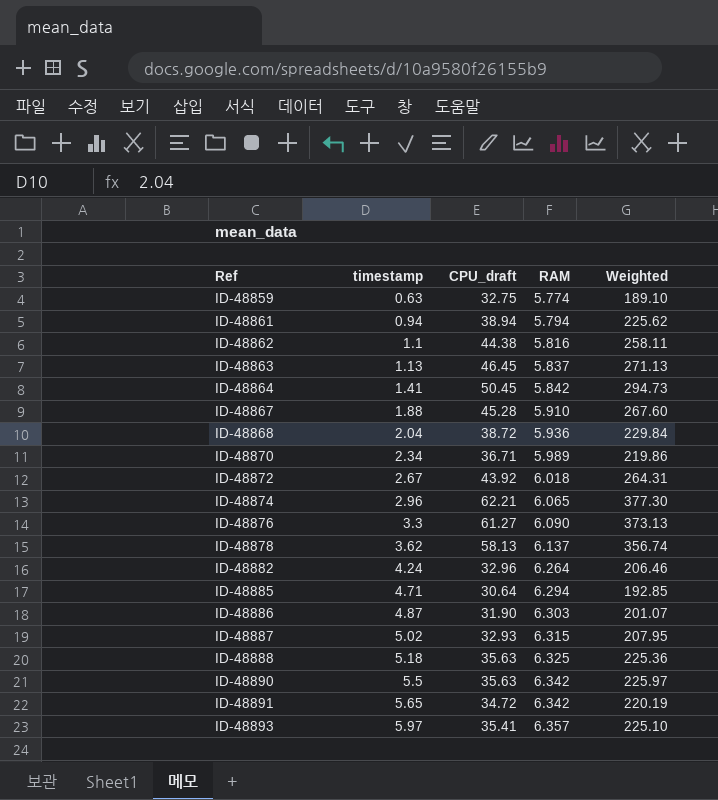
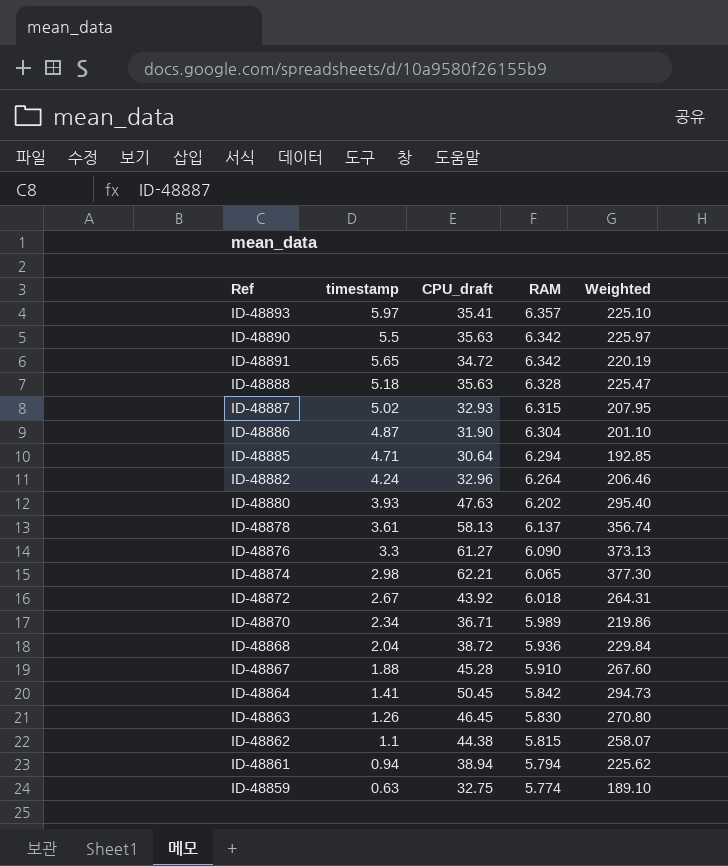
row order: Ref ascending -> RAM descending
ID-48888 | RAM: 6.325 -> 6.328
ID-48888 | Weighted: 225.36 -> 225.47
ID-48886 | RAM: 6.303 -> 6.304
ID-48886 | Weighted: 201.07 -> 201.10
row ID-48880: none -> 3.93 | 47.63 | 6.202 | 295.40
ID-48878 | timestamp: 3.62 -> 3.61
ID-48874 | timestamp: 2.96 -> 2.98
ID-48863 | timestamp: 1.13 -> 1.26
ID-48863 | RAM: 5.837 -> 5.830
ID-48863 | Weighted: 271.13 -> 270.80
ID-48862 | RAM: 5.816 -> 5.815
ID-48862 | Weighted: 258.11 -> 258.07

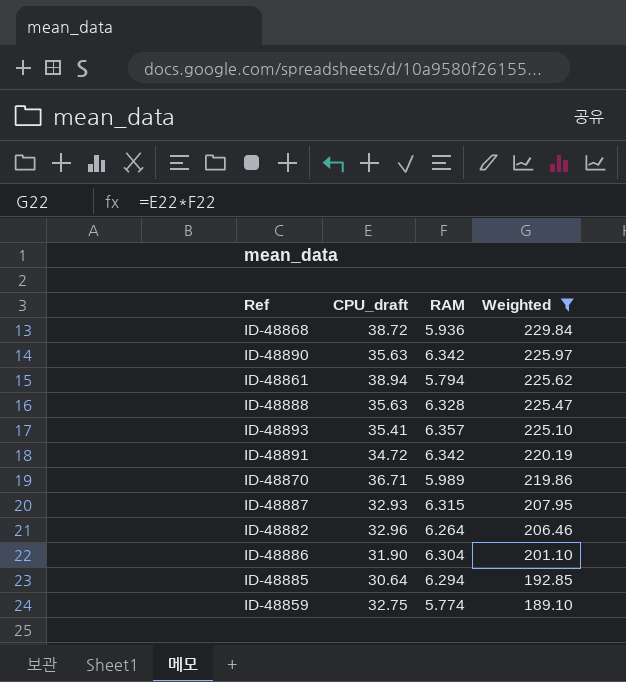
filter: none -> Weighted <= 229.84
row order: RAM descending -> Weighted descending
column timestamp | position: 2 -> none

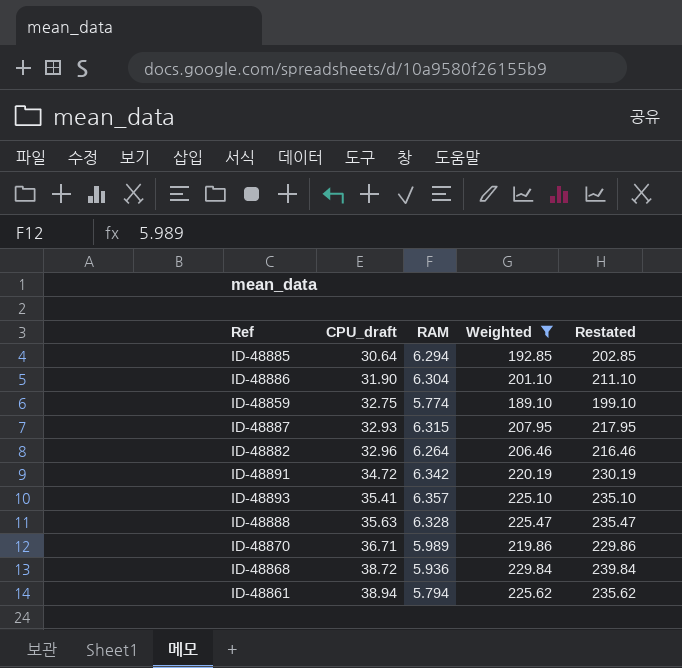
row order: Weighted descending -> CPU_draft ascending
column Restated | formula: none -> [Weighted] + 10
row ID-48890: 35.63 | 6.342 | 225.97 -> none

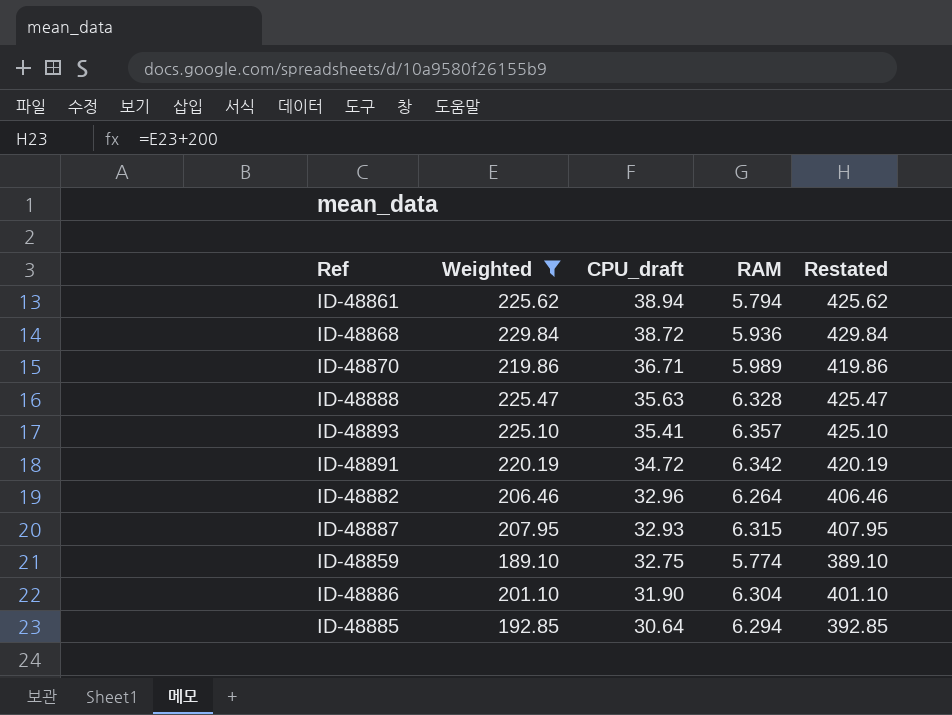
row order: CPU_draft ascending -> CPU_draft descending
column Weighted | position: 4 -> 2
column Restated | formula: [Weighted] + 10 -> [Weighted] + 200

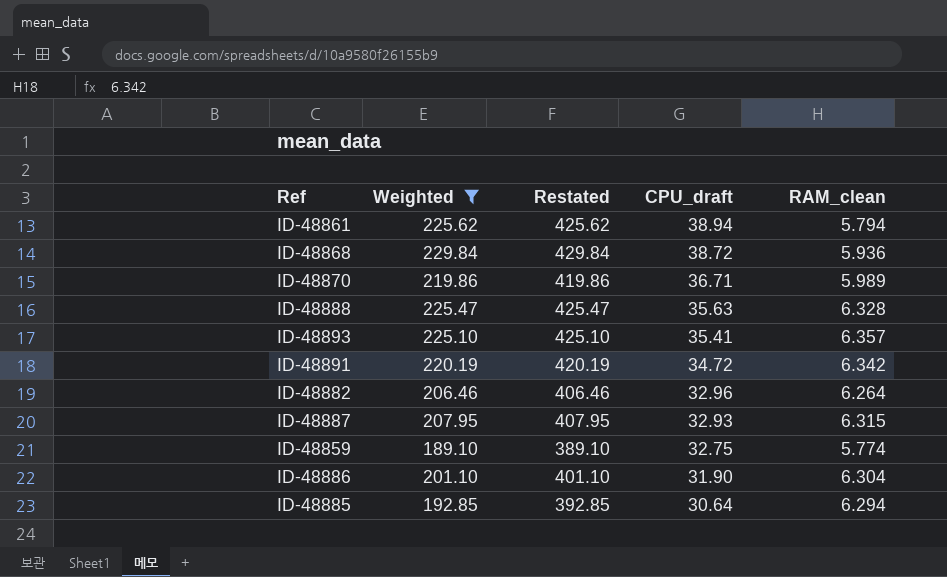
column Restated | position: 5 -> 3
column name: RAM -> RAM_clean

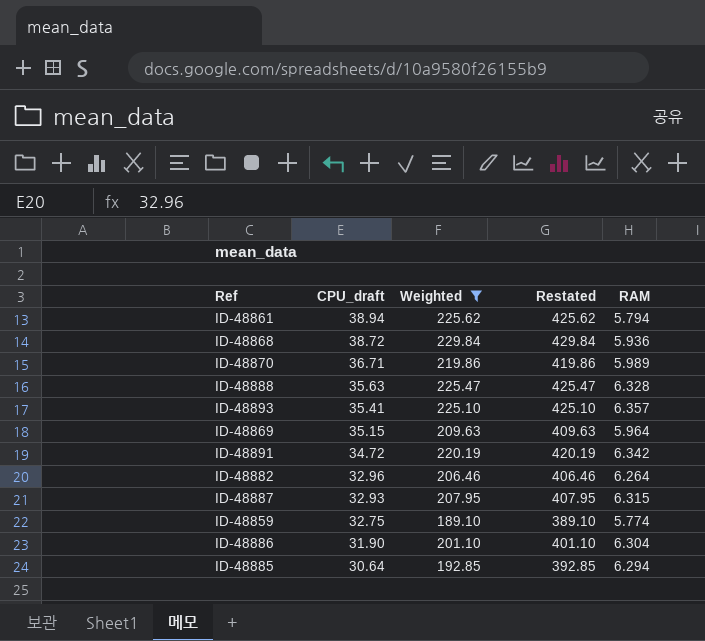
column CPU_draft | position: 4 -> 2
column name: RAM_clean -> RAM
row ID-48869: none -> 35.15 | 209.63 | 409.63 | 5.964

